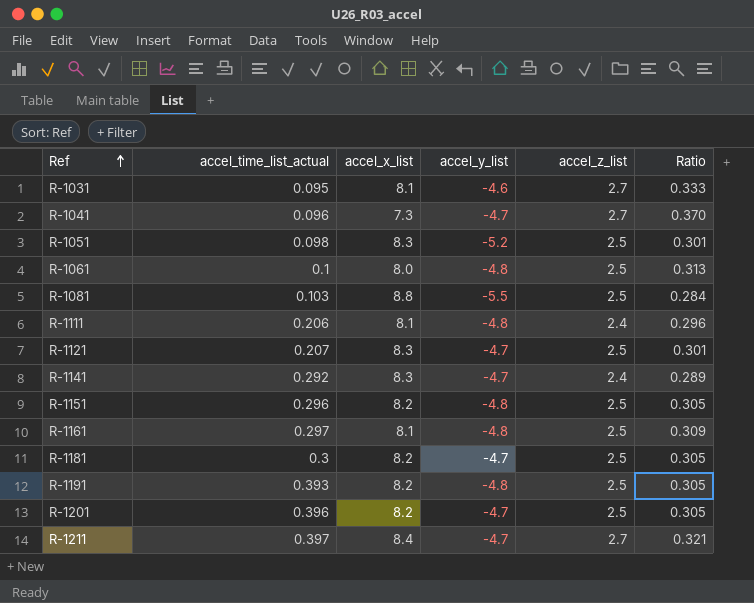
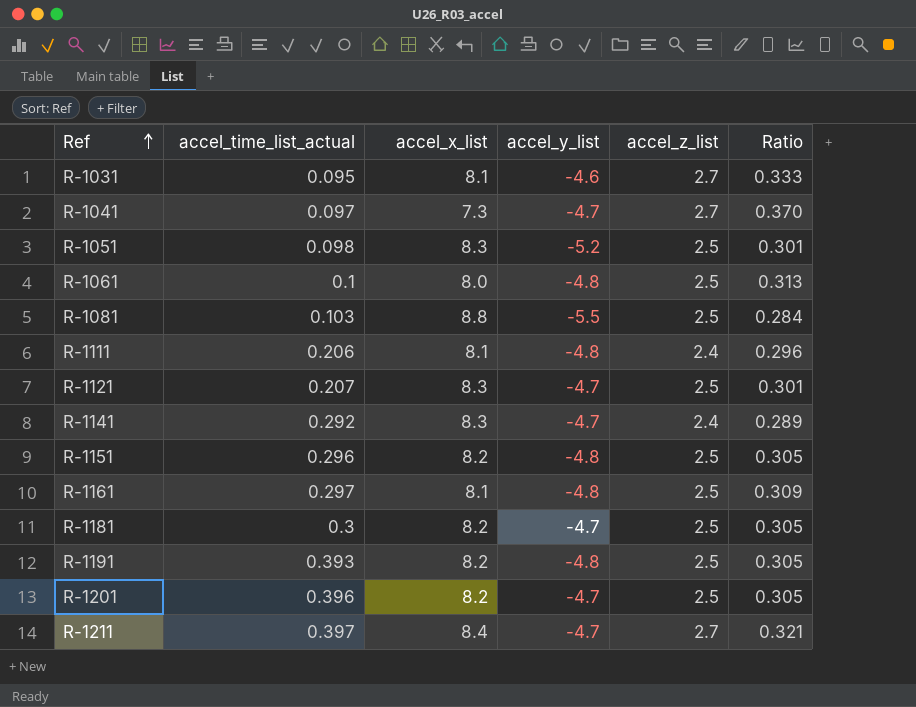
R-1041 | accel_time_list_actual: 0.096 -> 0.097

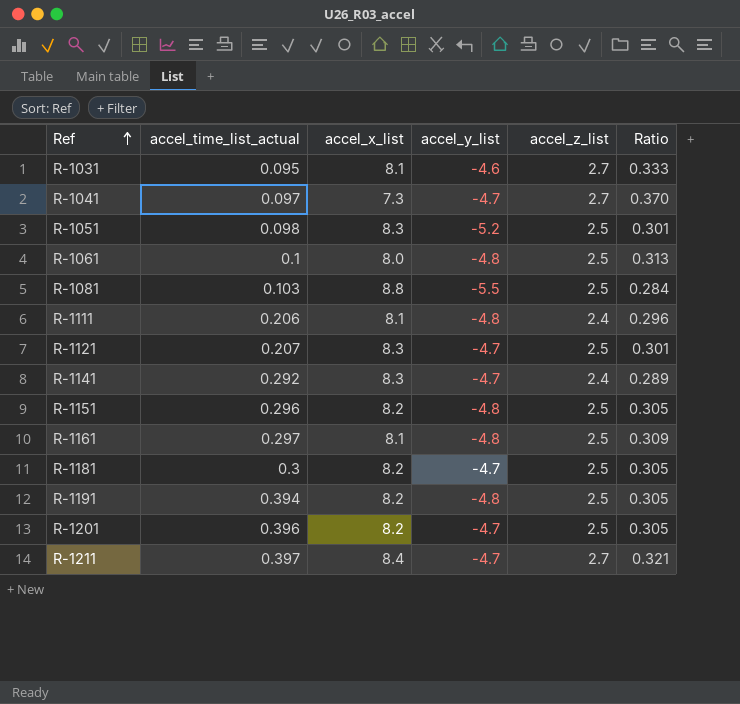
R-1191 | accel_time_list_actual: 0.393 -> 0.394

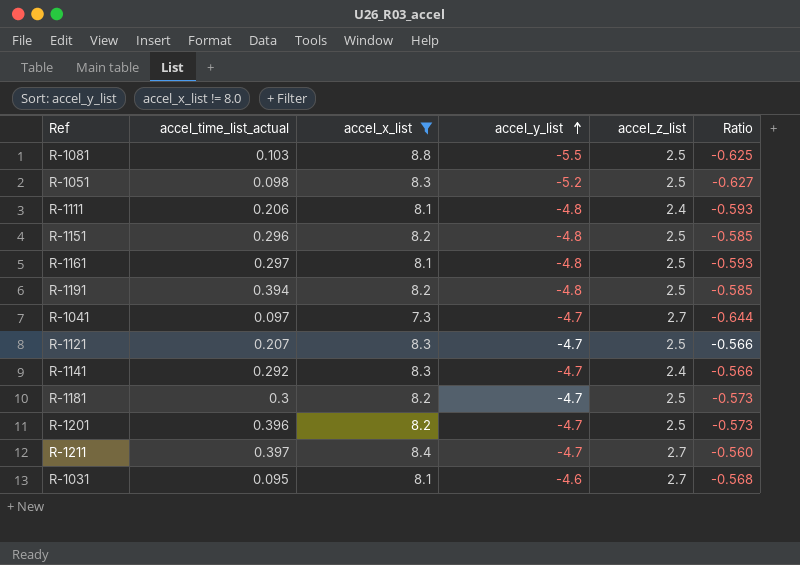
filter: none -> accel_x_list != 8.0
row order: Ref ascending -> accel_y_list ascending
column Ratio | formula: [accel_z_list] / [accel_x_list] -> [accel_y_list] / [accel_x_list]

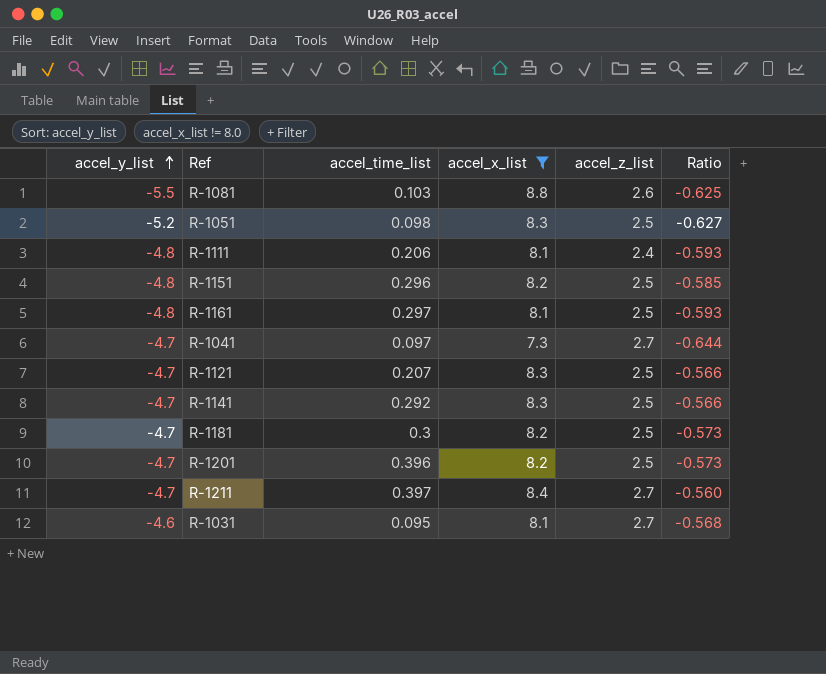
column accel_y_list | position: 4 -> 1
column name: accel_time_list_actual -> accel_time_list
row R-1191: 0.394 | 8.2 | -4.8 | 2.5 | -0.585 -> none
R-1081 | accel_z_list: 2.5 -> 2.6
R-1141 | accel_z_list: 2.4 -> 2.5

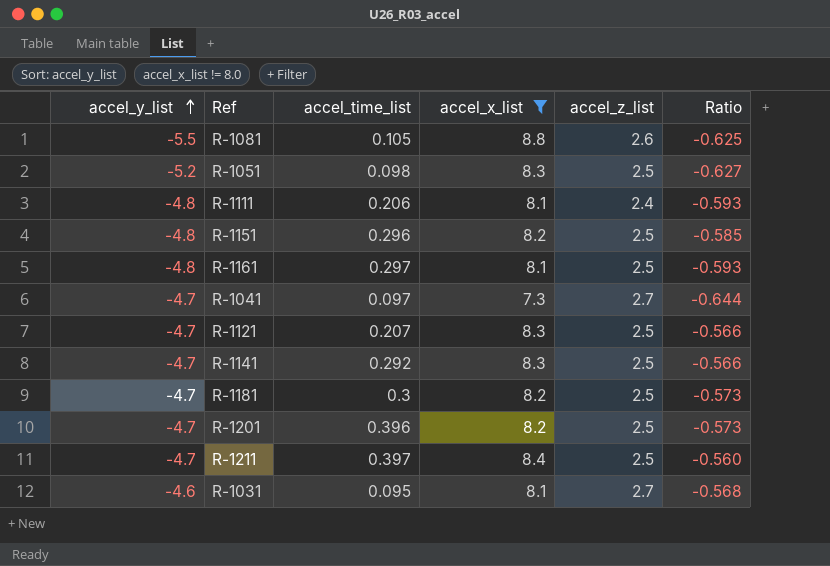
R-1081 | accel_time_list: 0.103 -> 0.105
R-1211 | accel_z_list: 2.7 -> 2.5

